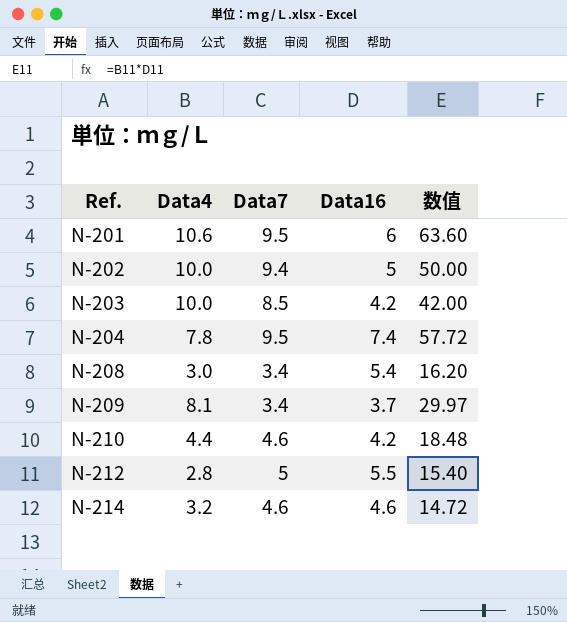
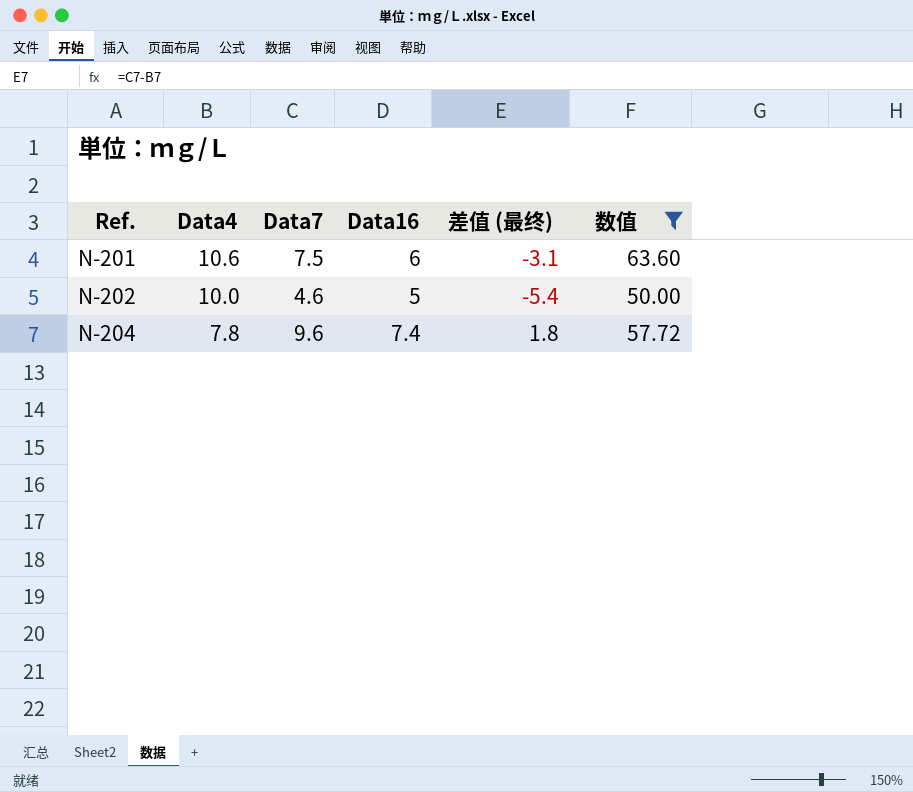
filter: none -> 数值 >= 50.00
column 差值 (最终) | formula: none -> [Data7] - [Data4]
N-201 | Data7: 9.5 -> 7.5
N-202 | Data7: 9.4 -> 4.6
N-204 | Data7: 9.5 -> 9.6

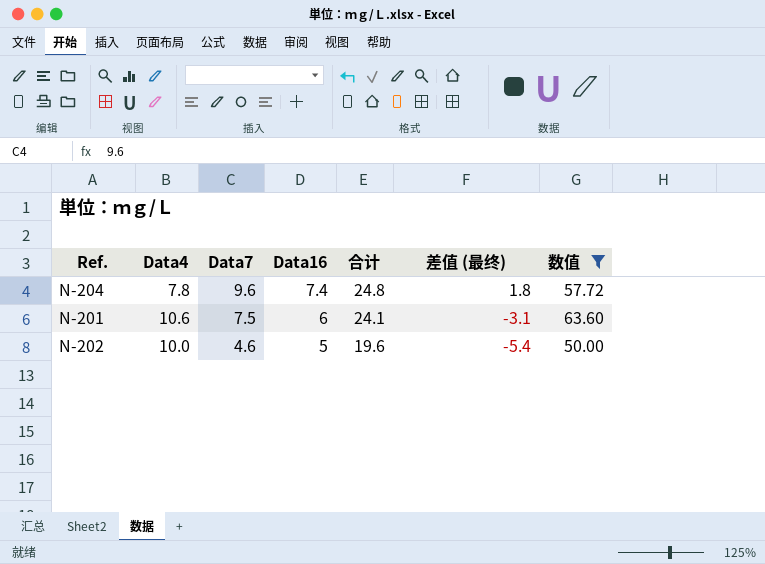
row order: Ref. ascending -> Data7 descending
column 合计 | formula: none -> [Data4] + [Data7] + [Data16]

